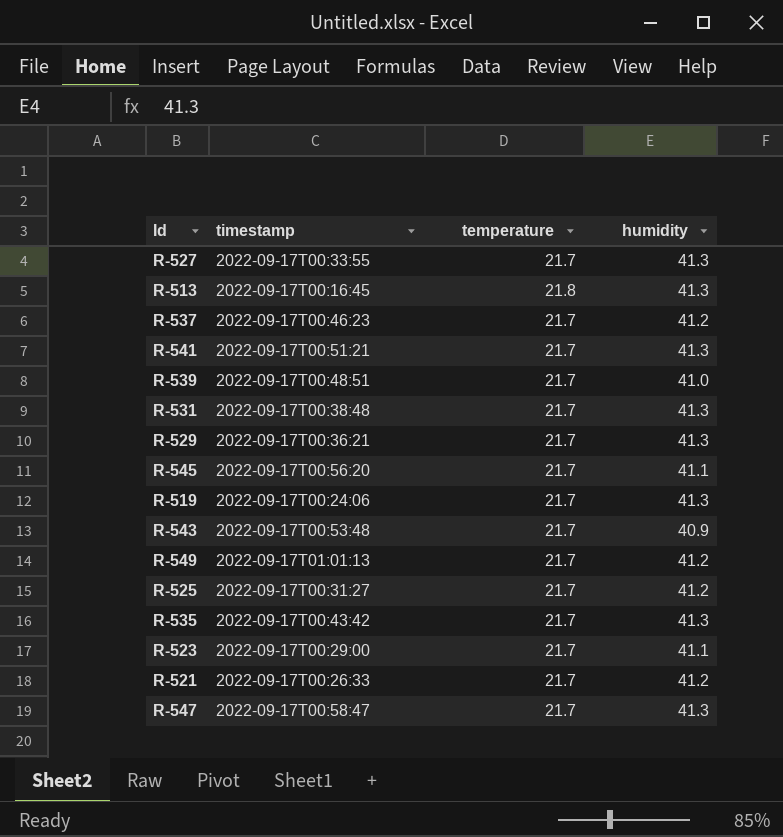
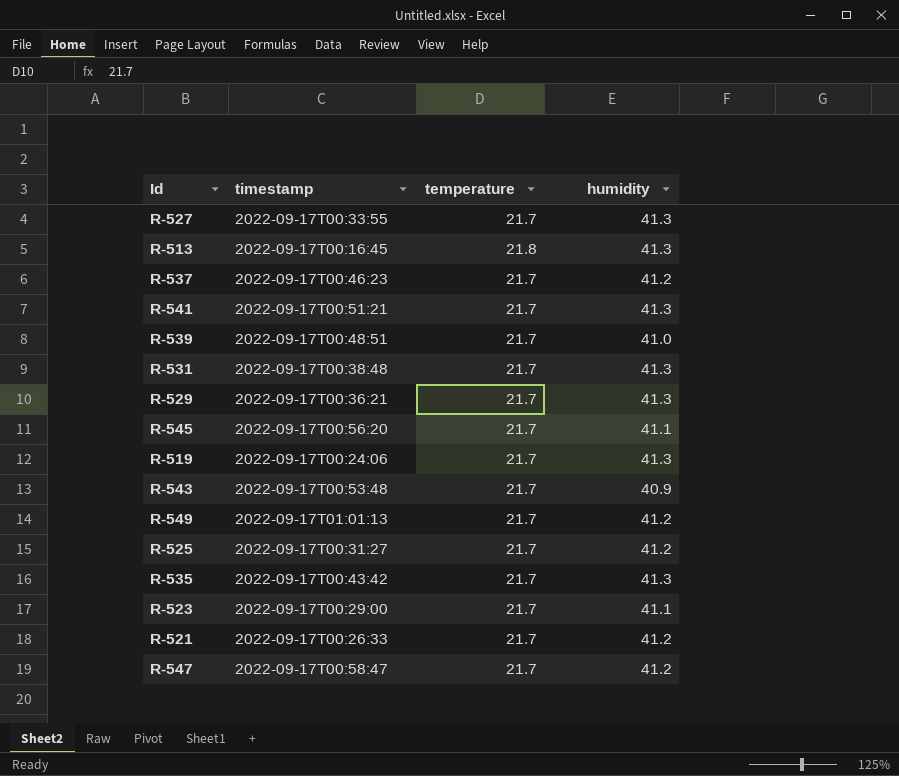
R-547 | humidity: 41.3 -> 41.2

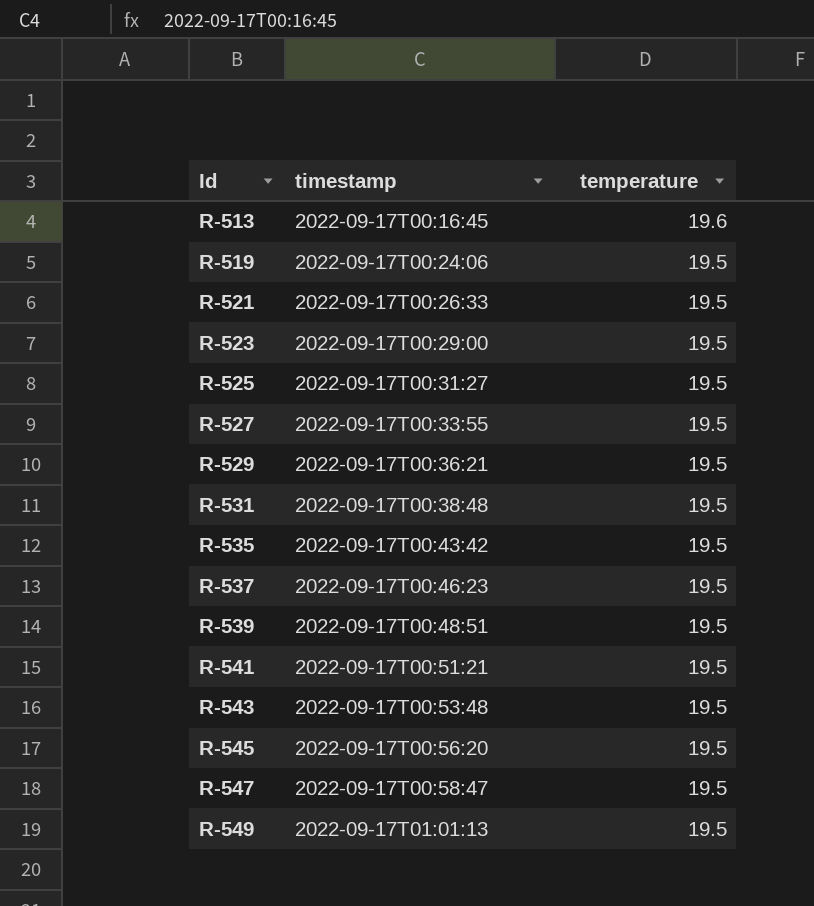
row order: none -> Id ascending
column humidity | position: 4 -> none
R-513 | temperature: 21.8 -> 19.6
R-519 | temperature: 21.7 -> 19.5
R-521 | temperature: 21.7 -> 19.5
R-523 | temperature: 21.7 -> 19.5
R-525 | temperature: 21.7 -> 19.5
R-527 | temperature: 21.7 -> 19.5
R-529 | temperature: 21.7 -> 19.5
R-531 | temperature: 21.7 -> 19.5
R-535 | temperature: 21.7 -> 19.5
R-537 | temperature: 21.7 -> 19.5
R-539 | temperature: 21.7 -> 19.5
R-541 | temperature: 21.7 -> 19.5
R-543 | temperature: 21.7 -> 19.5
R-545 | temperature: 21.7 -> 19.5
R-547 | temperature: 21.7 -> 19.5
R-549 | temperature: 21.7 -> 19.5

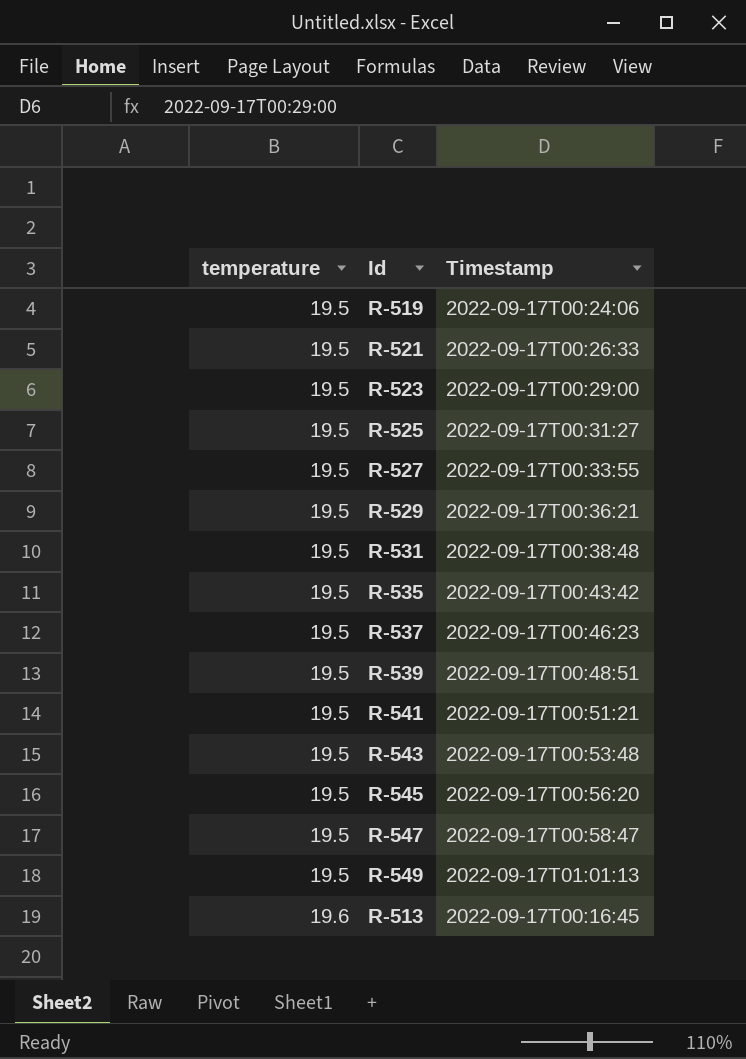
row order: Id ascending -> temperature ascending
column temperature | position: 3 -> 1
column name: timestamp -> Timestamp

